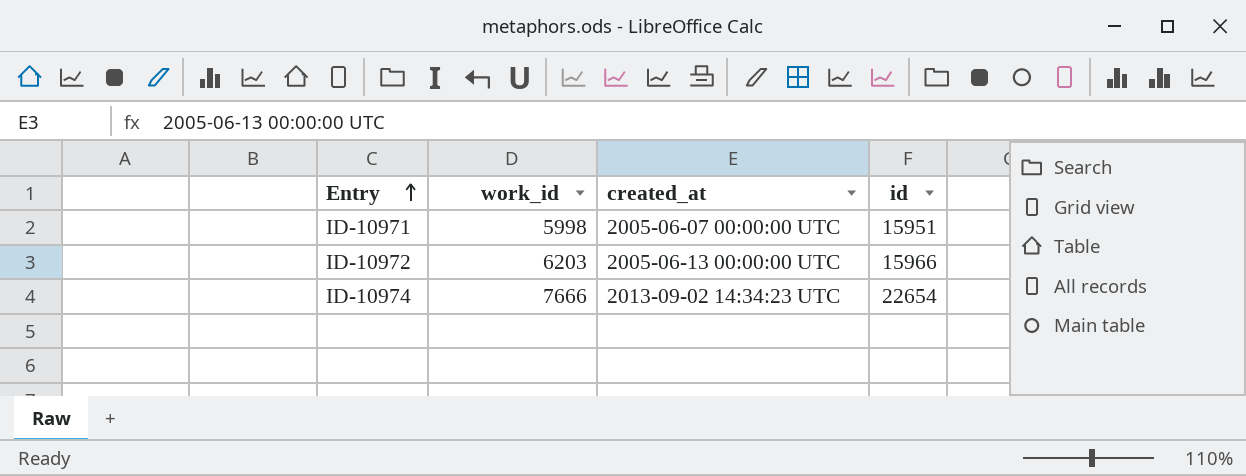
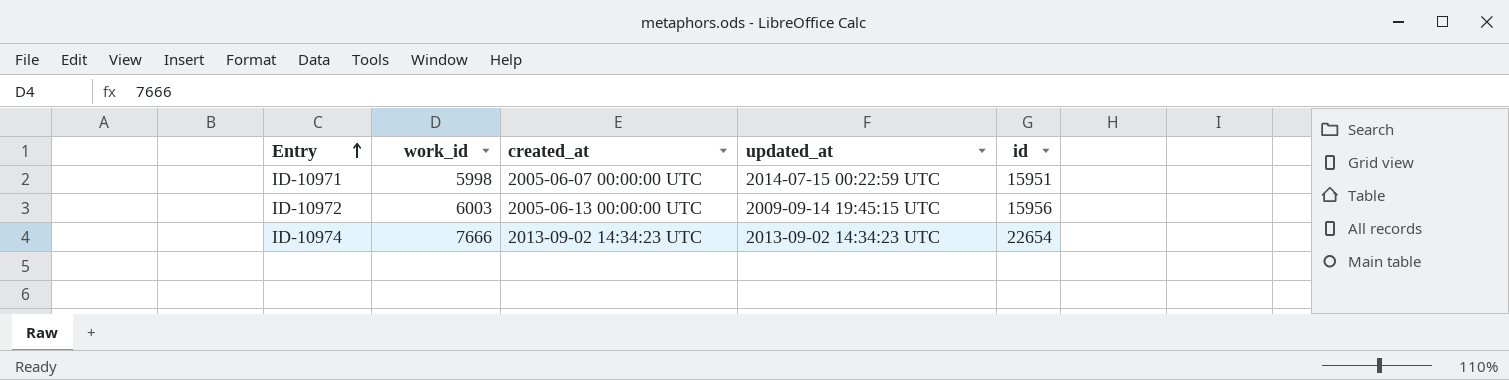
column updated_at | position: none -> 4
ID-10972 | work_id: 6203 -> 6003
ID-10972 | id: 15966 -> 15956

